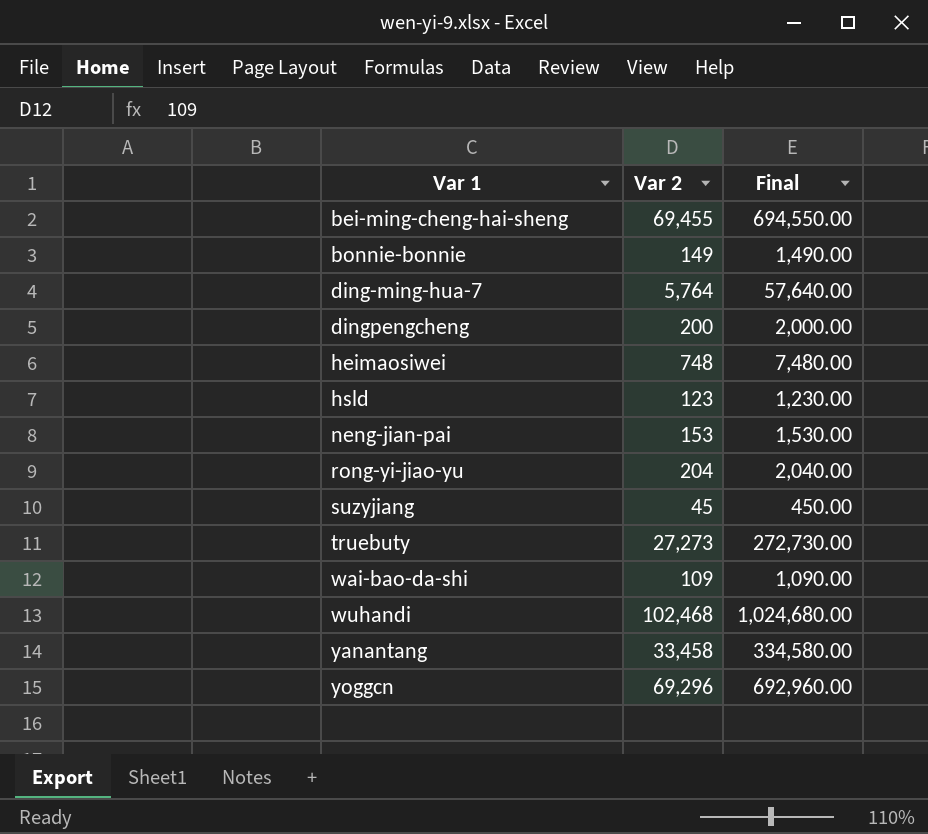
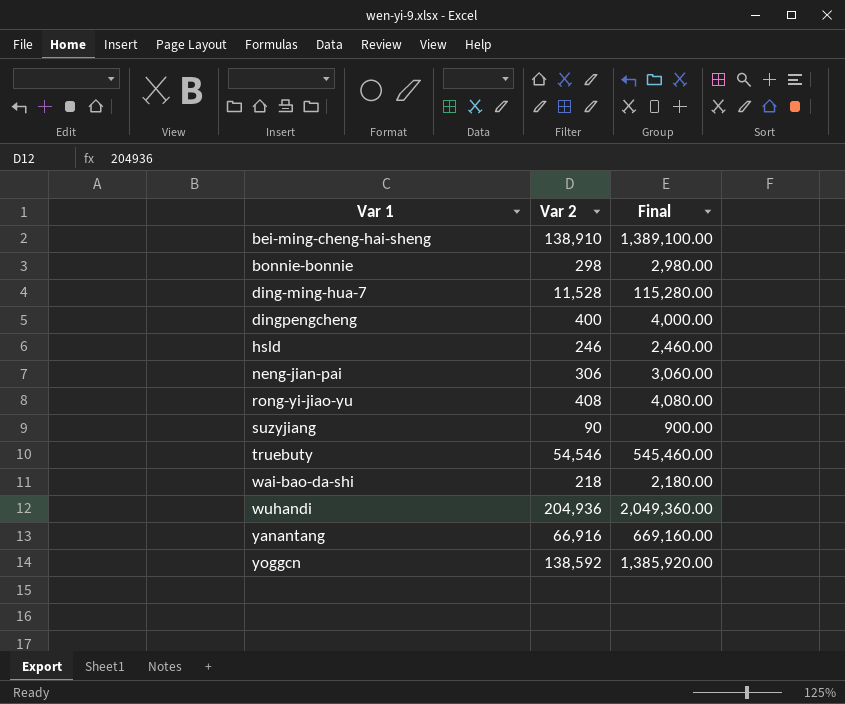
row heimaosiwei: 748 | 7,480.00 -> none
bei-ming-cheng-hai-sheng | Var 2: 69,455 -> 138,910
bei-ming-cheng-hai-sheng | Final: 694,550.00 -> 1,389,100.00
bonnie-bonnie | Var 2: 149 -> 298
bonnie-bonnie | Final: 1,490.00 -> 2,980.00
ding-ming-hua-7 | Var 2: 5,764 -> 11,528
ding-ming-hua-7 | Final: 57,640.00 -> 115,280.00
dingpengcheng | Var 2: 200 -> 400
dingpengcheng | Final: 2,000.00 -> 4,000.00
hsld | Var 2: 123 -> 246
hsld | Final: 1,230.00 -> 2,460.00
neng-jian-pai | Var 2: 153 -> 306
neng-jian-pai | Final: 1,530.00 -> 3,060.00
rong-yi-jiao-yu | Var 2: 204 -> 408
rong-yi-jiao-yu | Final: 2,040.00 -> 4,080.00
suzyjiang | Var 2: 45 -> 90
suzyjiang | Final: 450.00 -> 900.00
truebuty | Var 2: 27,273 -> 54,546
truebuty | Final: 272,730.00 -> 545,460.00
wai-bao-da-shi | Var 2: 109 -> 218
wai-bao-da-shi | Final: 1,090.00 -> 2,180.00
wuhandi | Var 2: 102,468 -> 204,936
wuhandi | Final: 1,024,680.00 -> 2,049,360.00
yanantang | Var 2: 33,458 -> 66,916
yanantang | Final: 334,580.00 -> 669,160.00
yoggcn | Var 2: 69,296 -> 138,592
yoggcn | Final: 692,960.00 -> 1,385,920.00

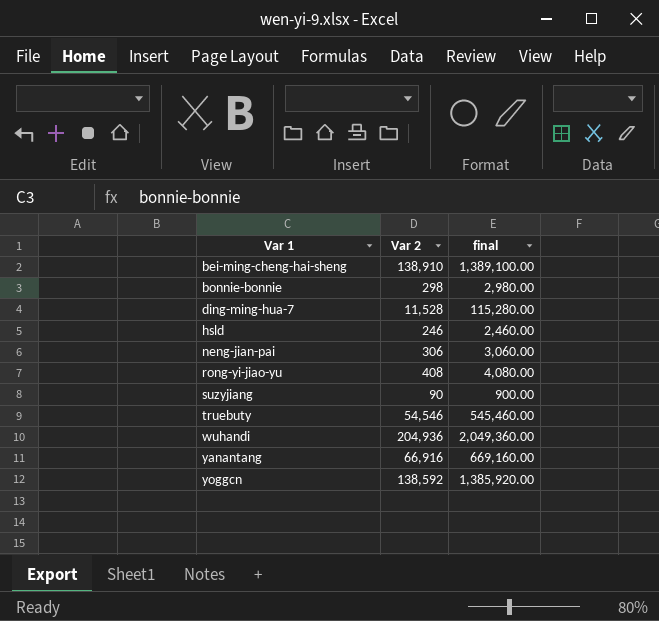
column name: Final -> final
row dingpengcheng: 400 | 4,000.00 -> none
row wai-bao-da-shi: 218 | 2,180.00 -> none

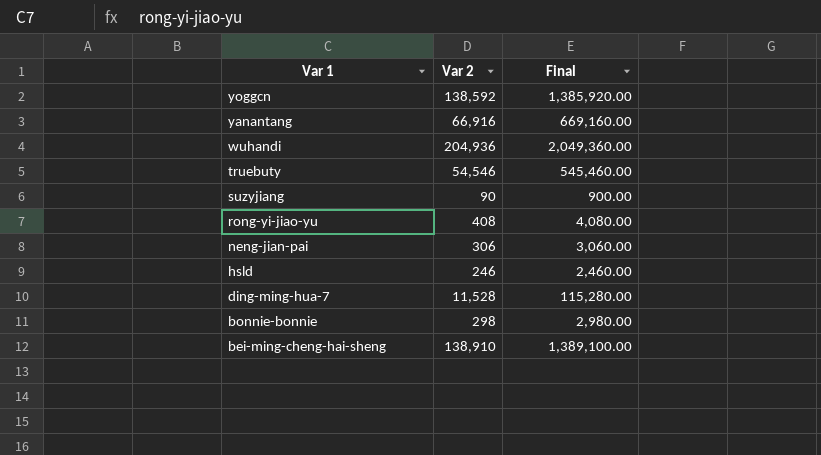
row order: Var 1 ascending -> Var 1 descending
column name: final -> Final

